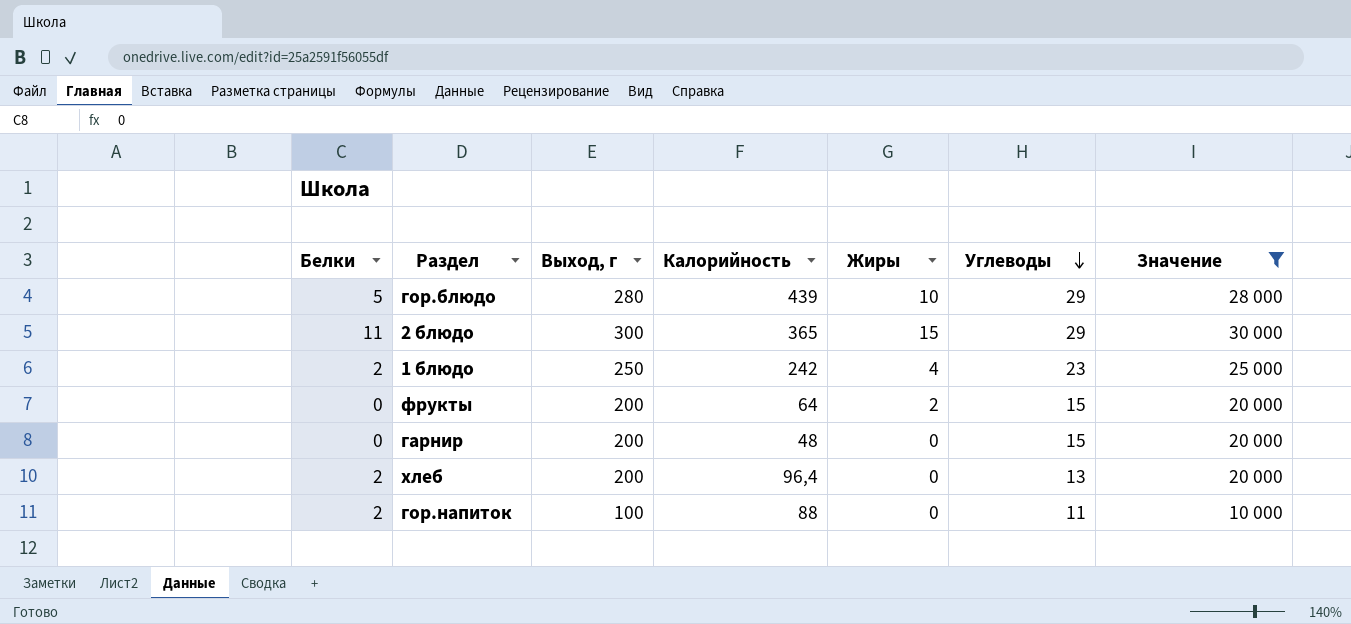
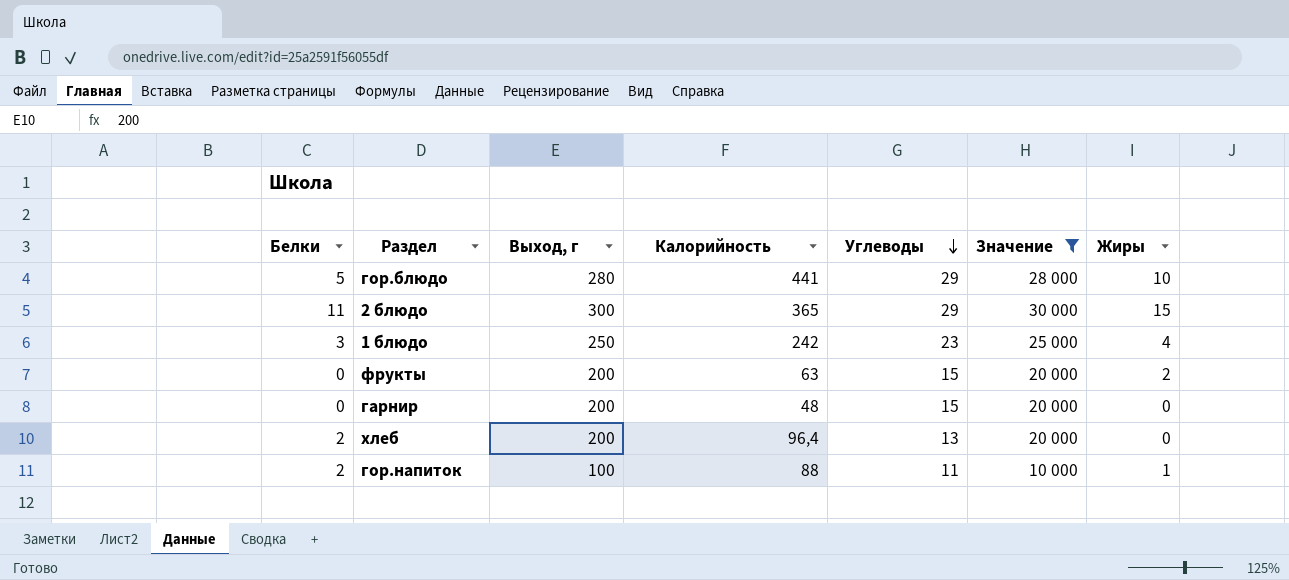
column Жиры | position: 5 -> 7
гор.блюдо | Калорийность: 439 -> 441
1 блюдо | Белки: 2 -> 3
фрукты | Калорийность: 64 -> 63
гор.напиток | Жиры: 0 -> 1

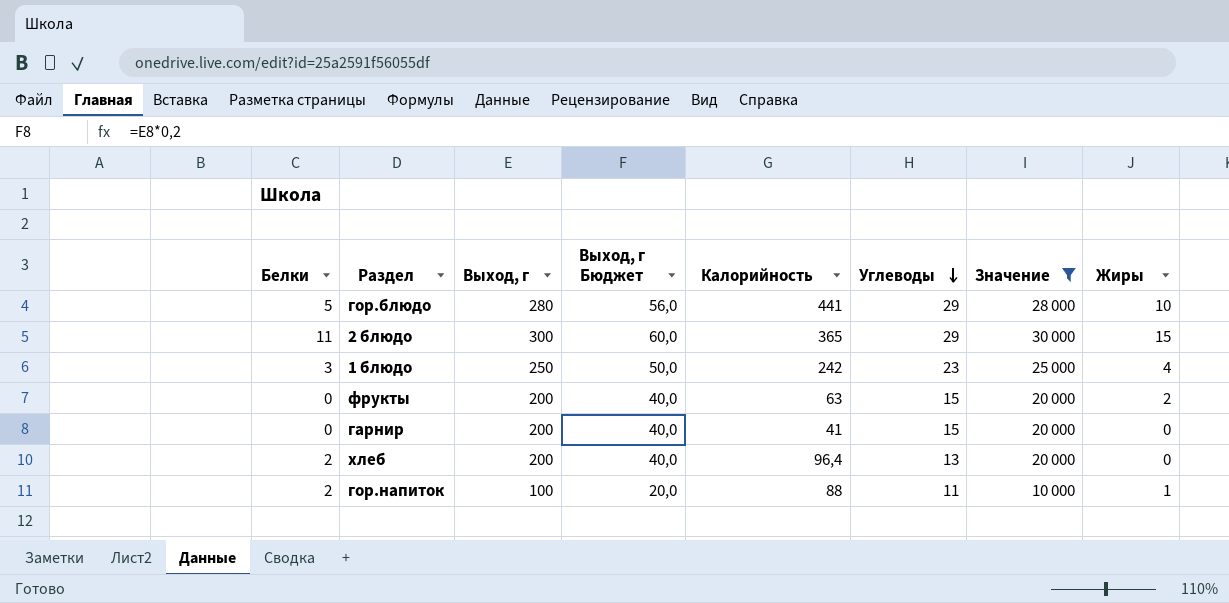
column Выход, г Бюджет | formula: none -> [Выход, г] * 0,2
гарнир | Калорийность: 48 -> 41

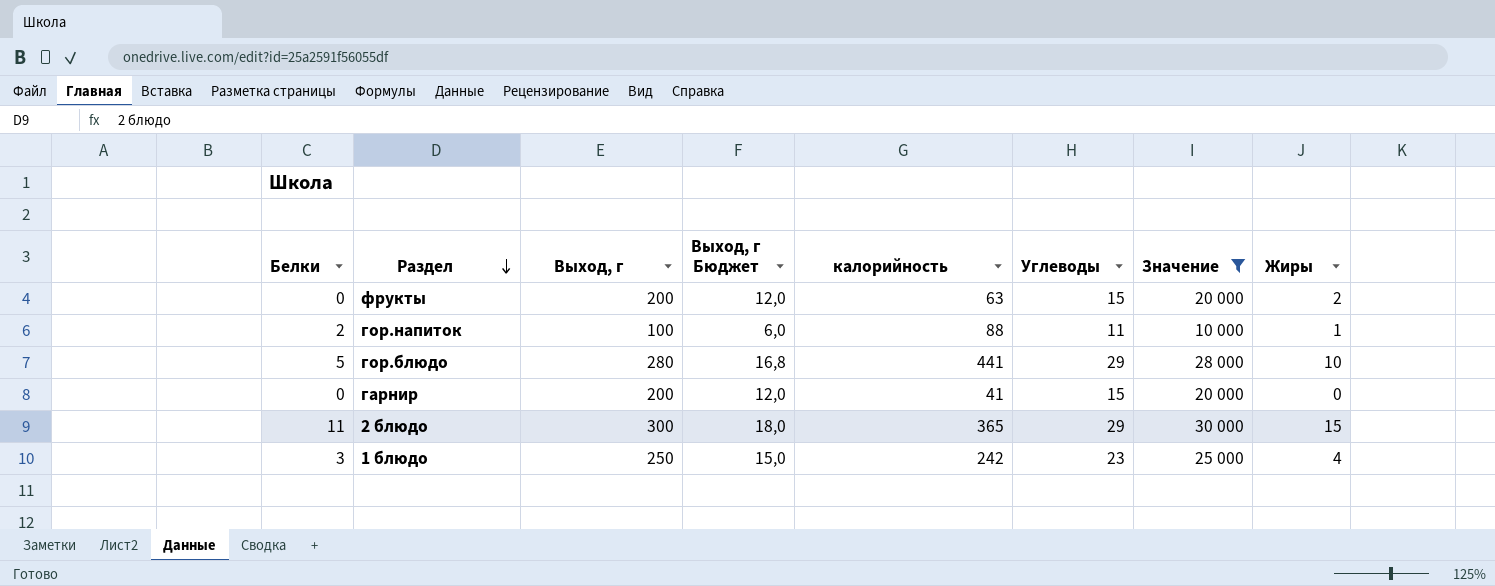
row order: Углеводы descending -> Раздел descending
column Выход, г Бюджет | formula: [Выход, г] * 0,2 -> [Выход, г] * 0,06
column name: Калорийность -> калорийность
row хлеб: 2 | 200 | 40,0 | 96,4 | 13 | 20 000 | 0 -> none

